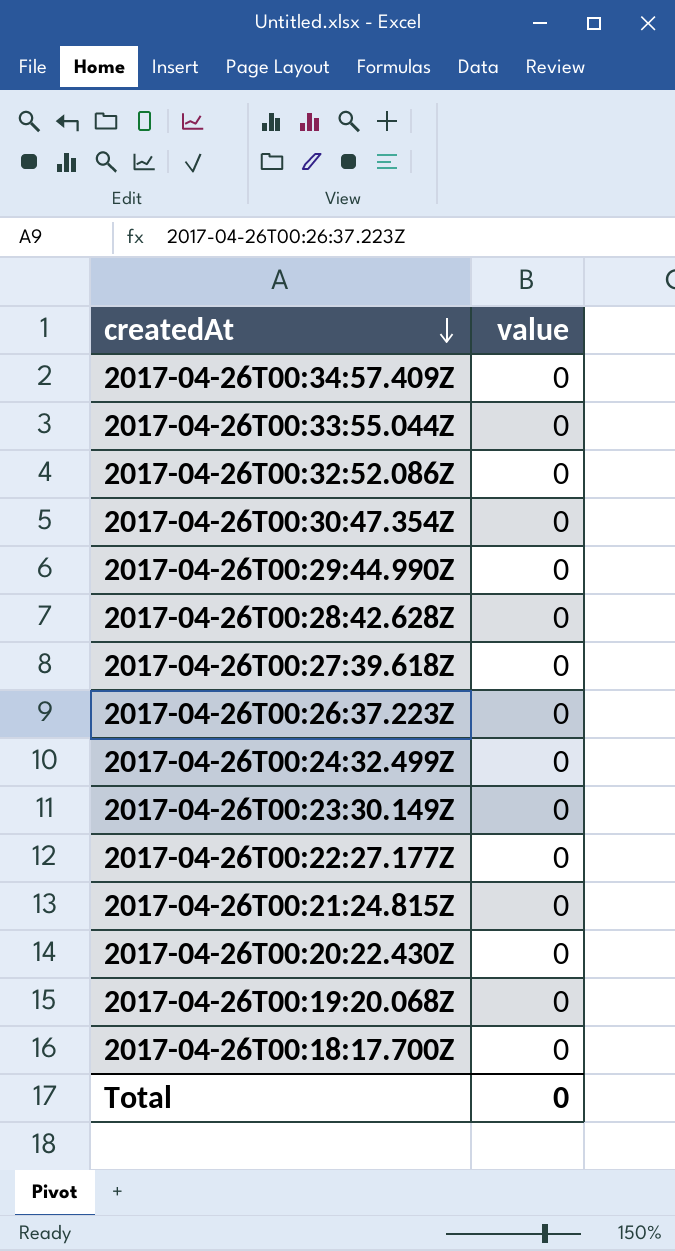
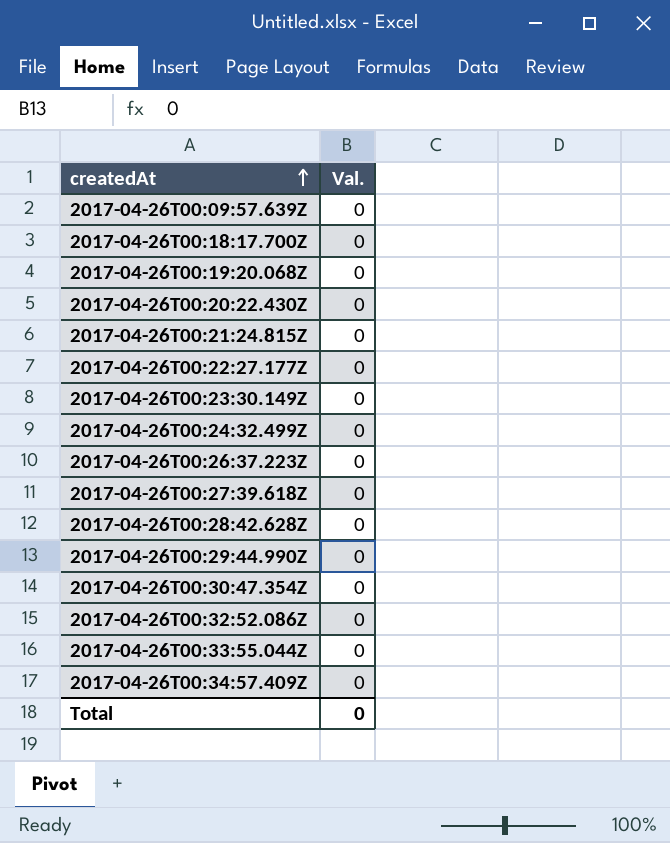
row order: createdAt descending -> createdAt ascending
column name: value -> Val.
row 2017-04-26T00:09:57.639Z: none -> 0

